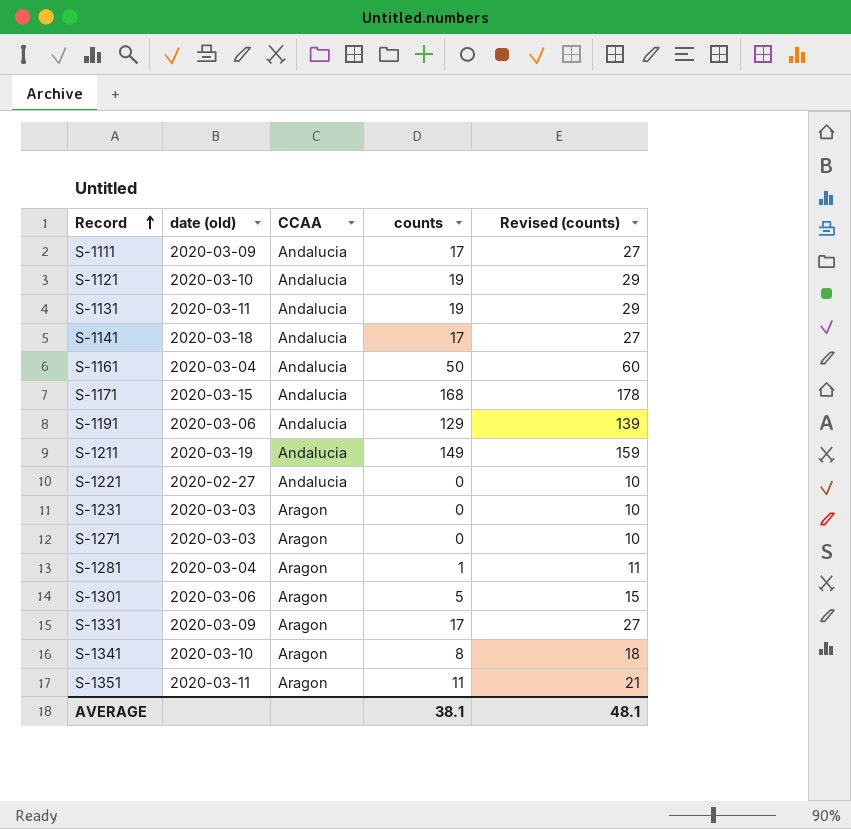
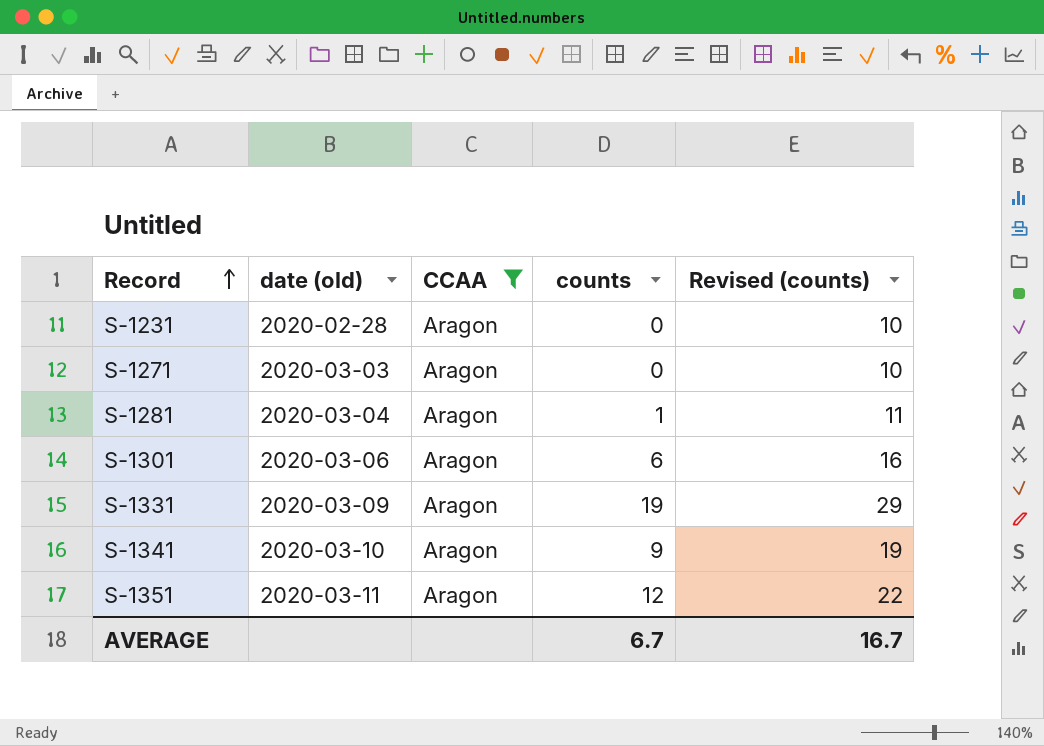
filter: none -> CCAA = Aragon
S-1231 | date (old): 2020-03-03 -> 2020-02-28
S-1301 | counts: 5 -> 6
S-1301 | Revised (counts): 15 -> 16
S-1331 | counts: 17 -> 19
S-1331 | Revised (counts): 27 -> 29
S-1341 | counts: 8 -> 9
S-1341 | Revised (counts): 18 -> 19
S-1351 | counts: 11 -> 12
S-1351 | Revised (counts): 21 -> 22
AVERAGE | counts: 38.1 -> 6.7
AVERAGE | Revised (counts): 48.1 -> 16.7

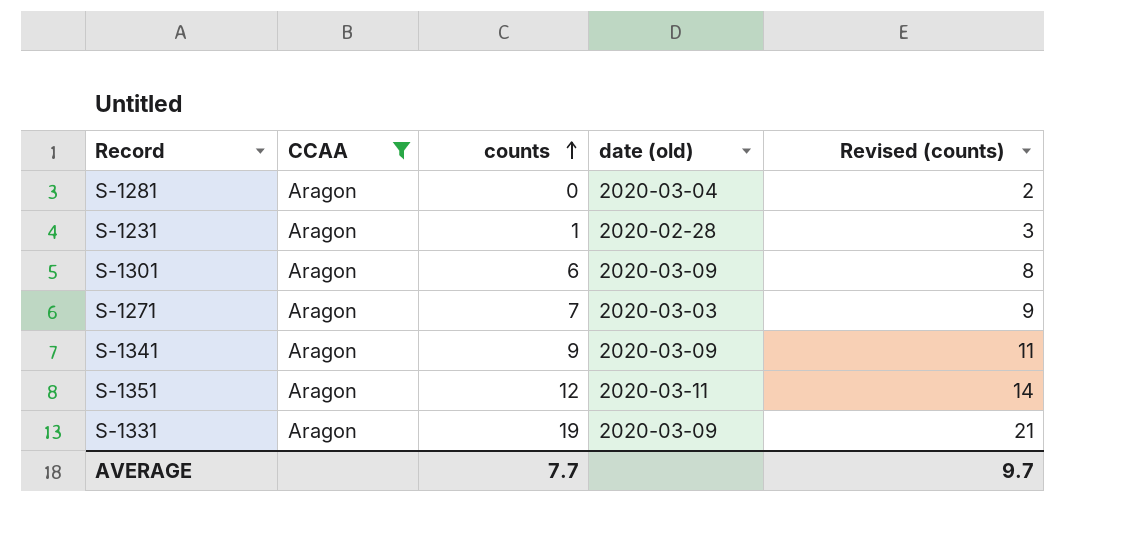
row order: Record ascending -> counts ascending
column date (old) | position: 2 -> 4
column Revised (counts) | formula: [counts] + 10 -> [counts] + 2
S-1281 | counts: 1 -> 0
S-1231 | counts: 0 -> 1
S-1301 | date (old): 2020-03-06 -> 2020-03-09
S-1271 | counts: 0 -> 7
S-1341 | date (old): 2020-03-10 -> 2020-03-09
AVERAGE | counts: 6.7 -> 7.7
AVERAGE | Revised (counts): 16.7 -> 9.7

